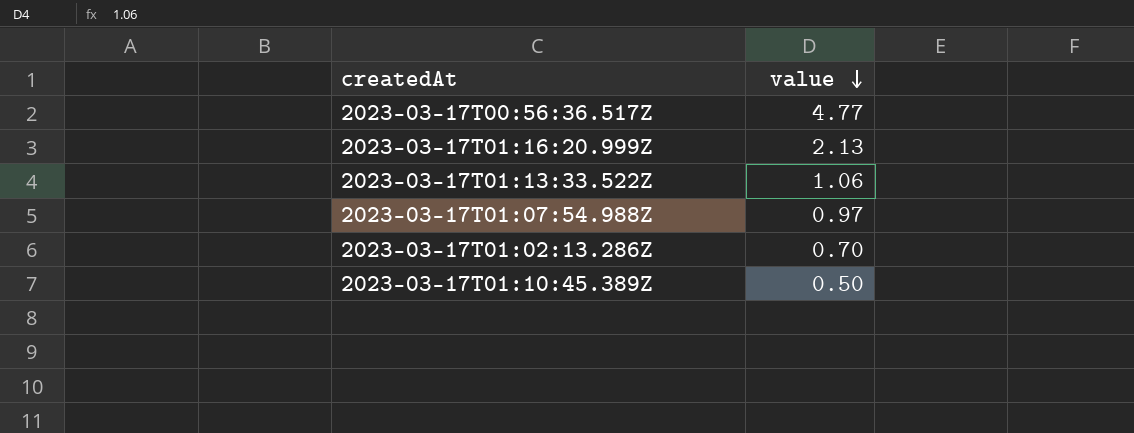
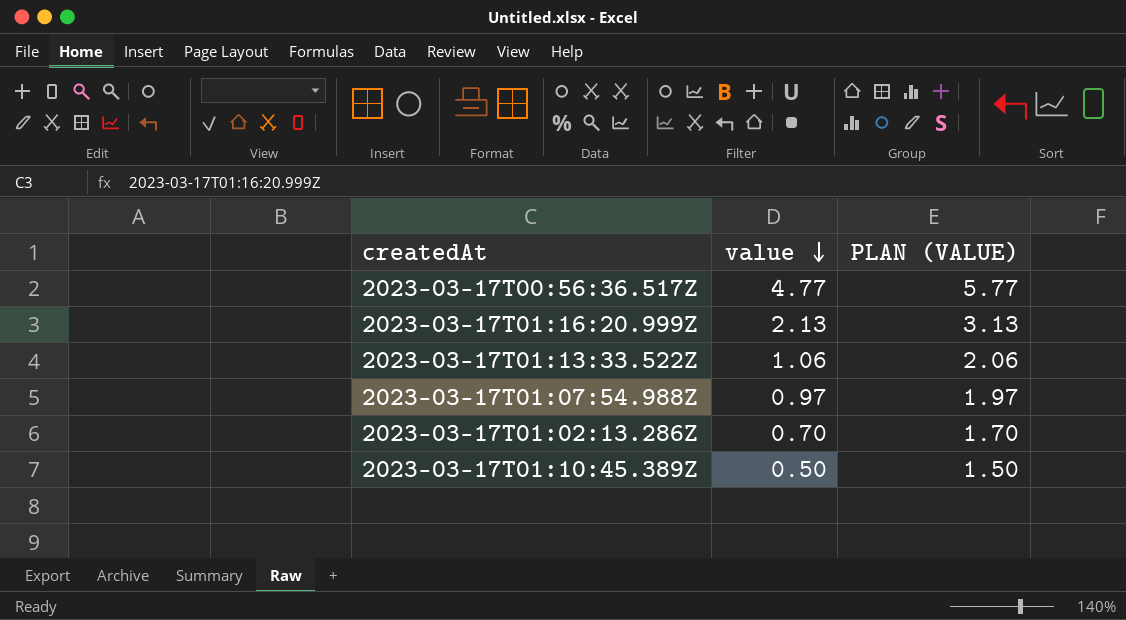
column PLAN (VALUE) | formula: none -> [value] + 1

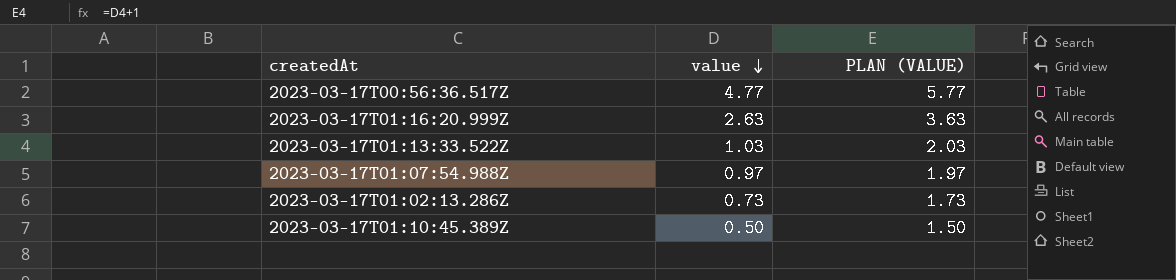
2023-03-17T01:16:20.999Z | value: 2.13 -> 2.63
2023-03-17T01:16:20.999Z | PLAN (VALUE): 3.13 -> 3.63
2023-03-17T01:13:33.522Z | value: 1.06 -> 1.03
2023-03-17T01:13:33.522Z | PLAN (VALUE): 2.06 -> 2.03
2023-03-17T01:02:13.286Z | value: 0.70 -> 0.73
2023-03-17T01:02:13.286Z | PLAN (VALUE): 1.70 -> 1.73

